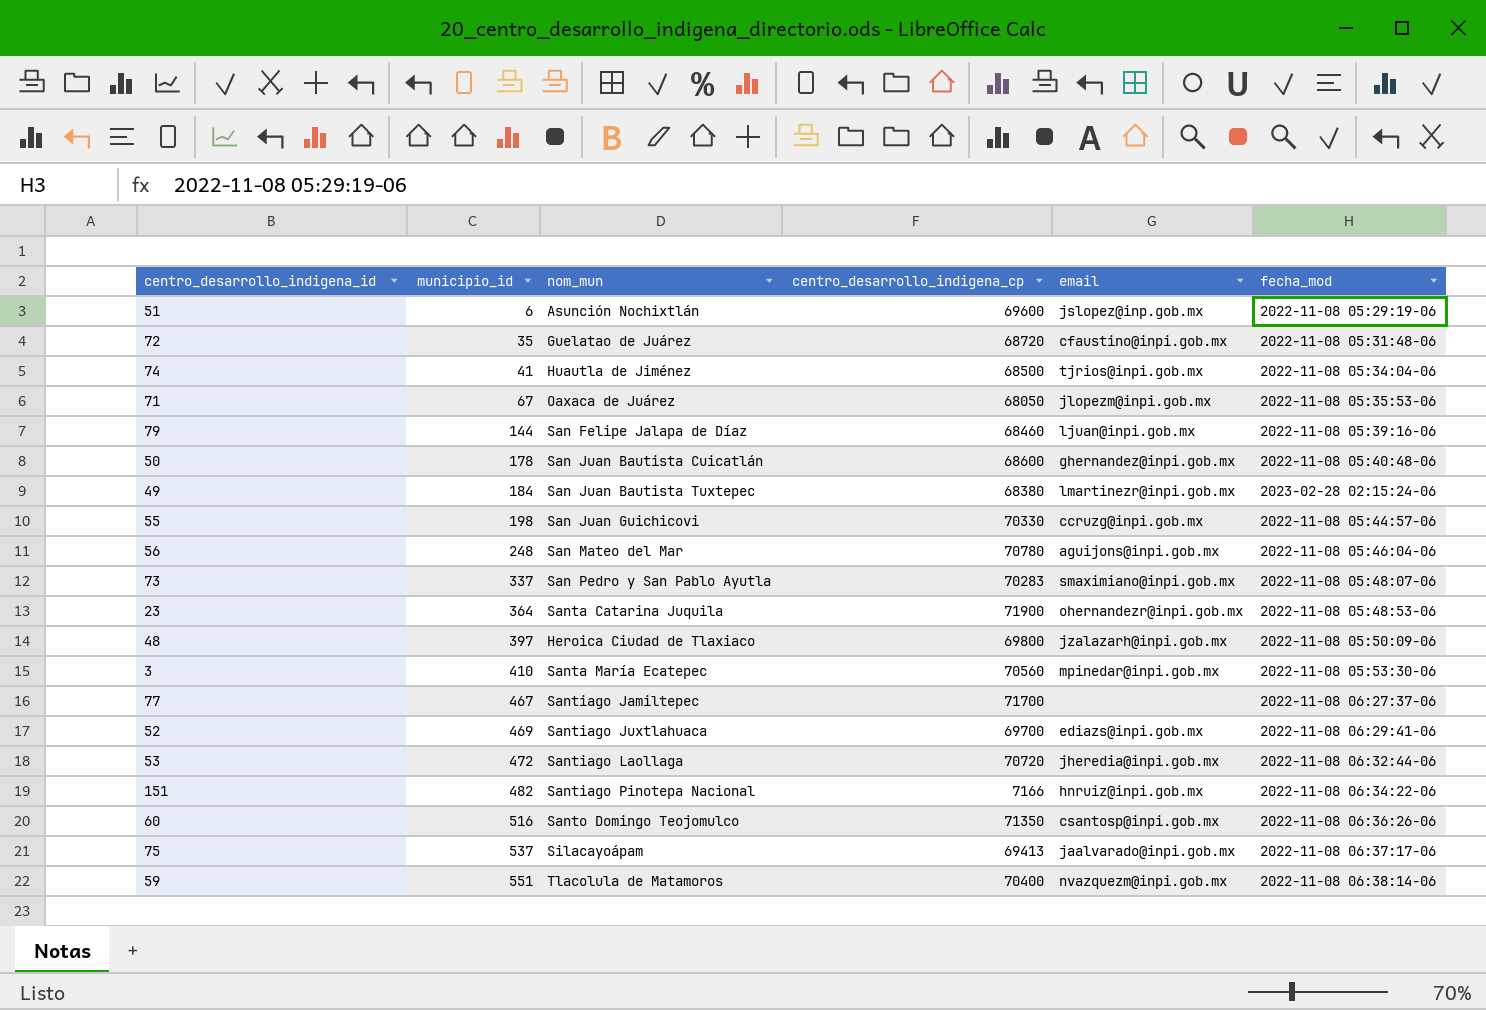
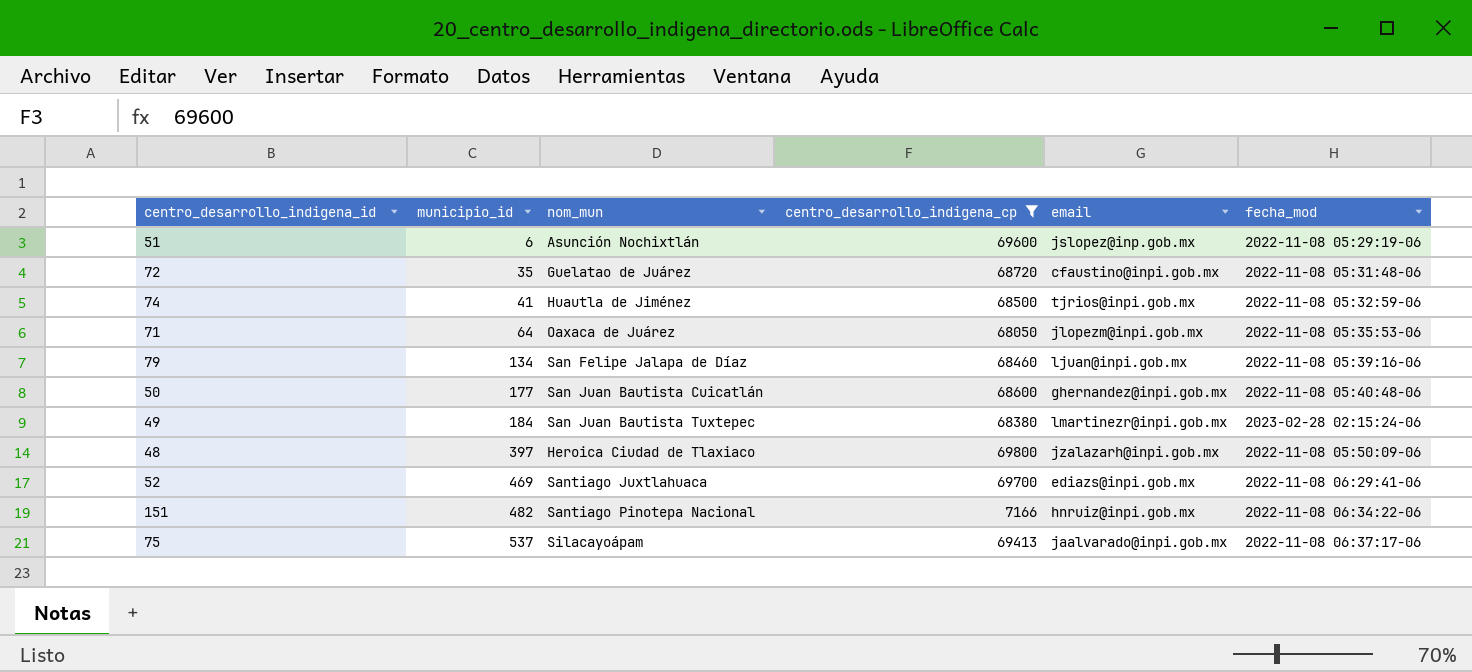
filter: none -> centro_desarrollo_indigena_cp <= 69800
74 | fecha_mod: 2022-11-08 05:34:04-06 -> 2022-11-08 05:32:59-06
71 | municipio_id: 67 -> 64
79 | municipio_id: 144 -> 134
50 | municipio_id: 178 -> 177

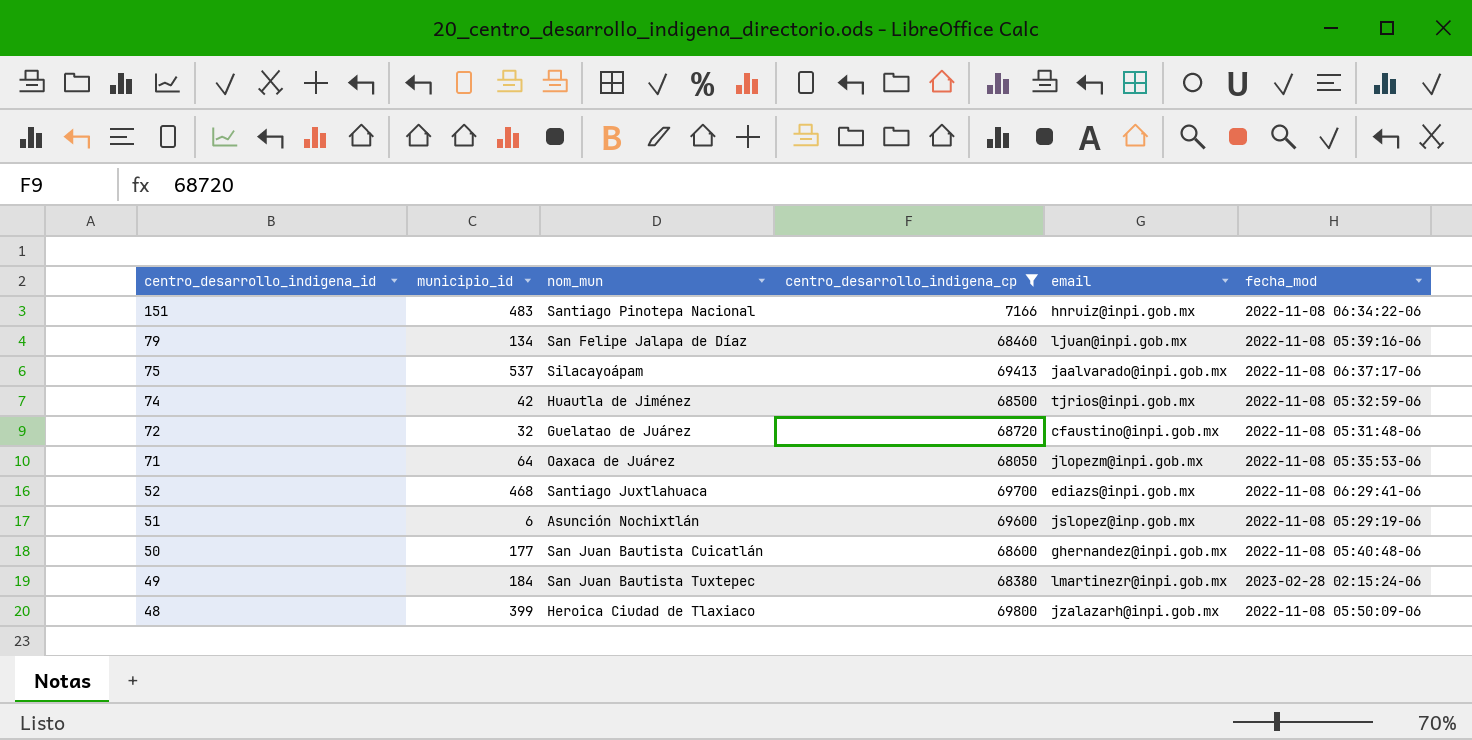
row order: municipio_id ascending -> centro_desarrollo_indigena_id descending
151 | municipio_id: 482 -> 483
74 | municipio_id: 41 -> 42
72 | municipio_id: 35 -> 32
52 | municipio_id: 469 -> 468
48 | municipio_id: 397 -> 399

